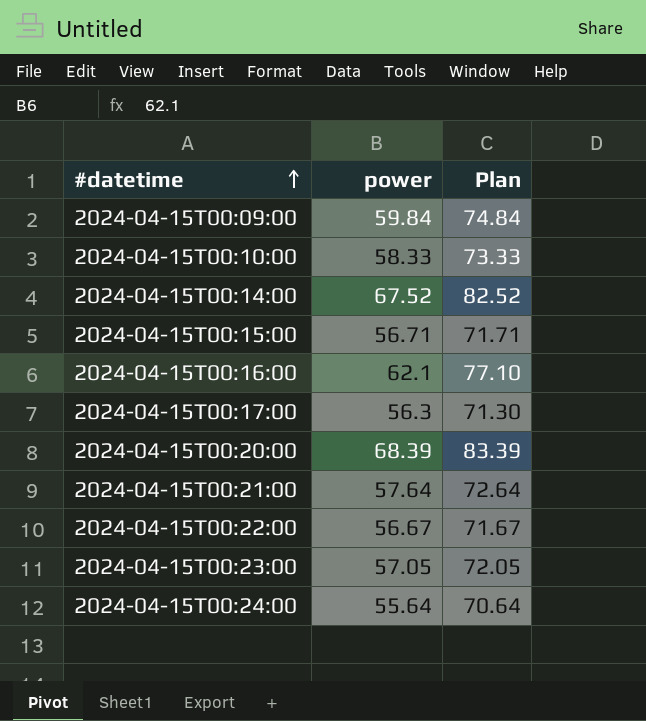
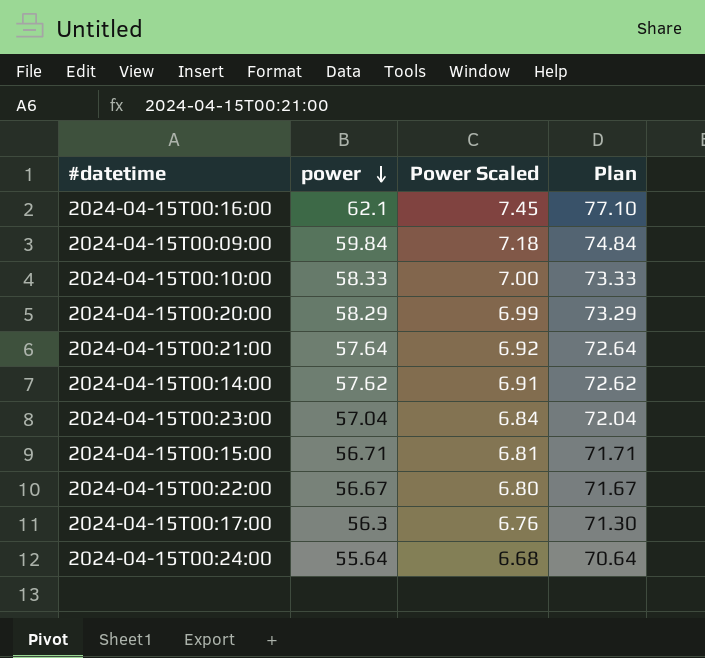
row order: #datetime ascending -> power descending
column Power Scaled | formula: none -> [power] * 0.12
2024-04-15T00:20:00 | power: 68.39 -> 58.29
2024-04-15T00:20:00 | Plan: 83.39 -> 73.29
2024-04-15T00:14:00 | power: 67.52 -> 57.62
2024-04-15T00:14:00 | Plan: 82.52 -> 72.62
2024-04-15T00:23:00 | power: 57.05 -> 57.04
2024-04-15T00:23:00 | Plan: 72.05 -> 72.04

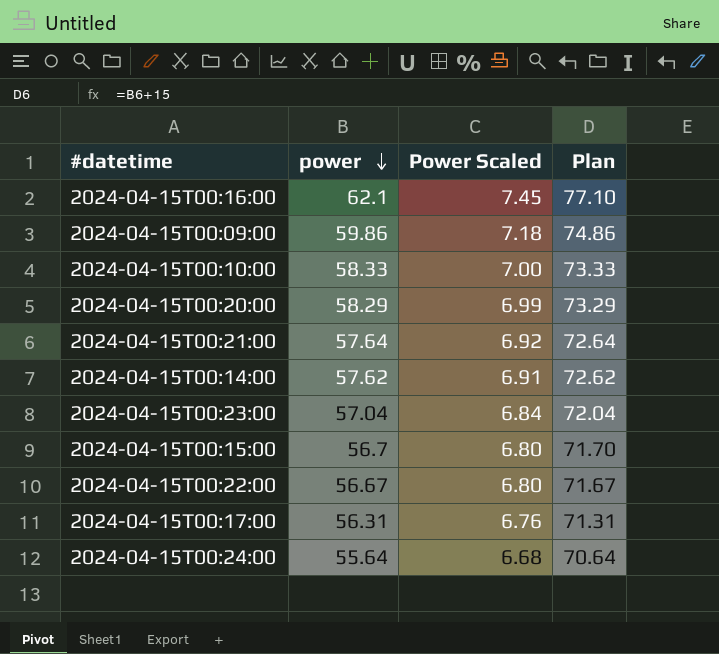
2024-04-15T00:09:00 | power: 59.84 -> 59.86
2024-04-15T00:09:00 | Plan: 74.84 -> 74.86
2024-04-15T00:15:00 | power: 56.71 -> 56.7
2024-04-15T00:15:00 | Power Scaled: 6.81 -> 6.80
2024-04-15T00:15:00 | Plan: 71.71 -> 71.70
2024-04-15T00:17:00 | power: 56.3 -> 56.31
2024-04-15T00:17:00 | Plan: 71.30 -> 71.31

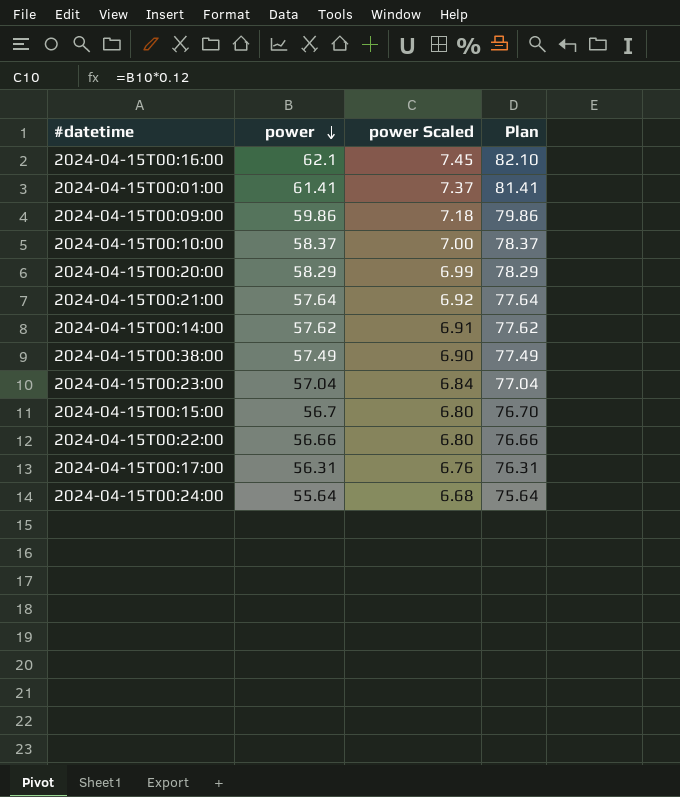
column name: Power Scaled -> power Scaled
column Plan | formula: [power] + 15 -> [power] + 20
row 2024-04-15T00:01:00: none -> 61.41 | 7.37 | 81.41
2024-04-15T00:10:00 | power: 58.33 -> 58.37
row 2024-04-15T00:38:00: none -> 57.49 | 6.90 | 77.49
2024-04-15T00:22:00 | power: 56.67 -> 56.66

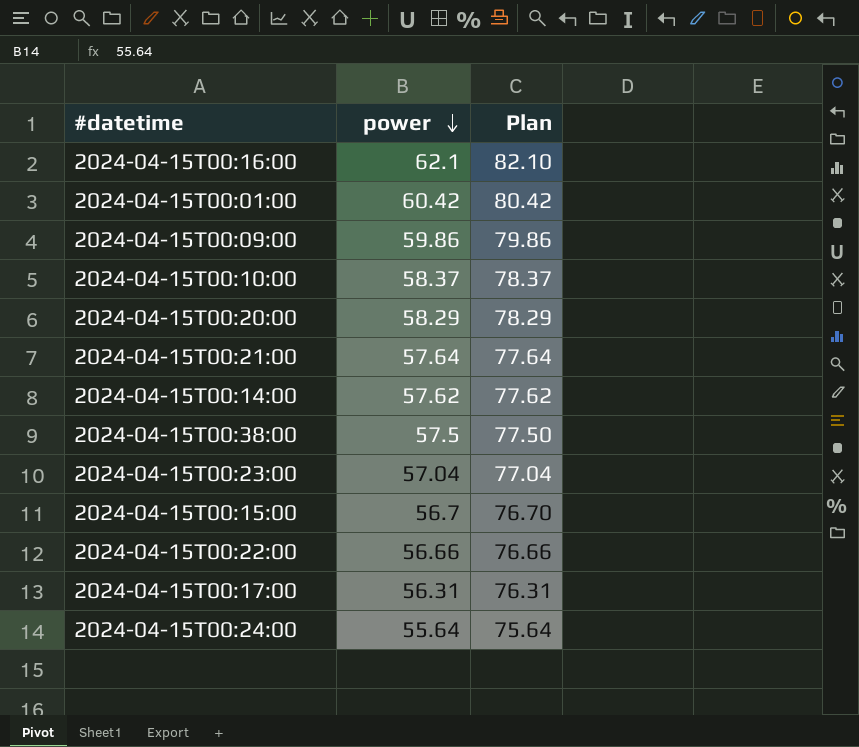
column power Scaled | formula: [power] * 0.12 -> none
2024-04-15T00:01:00 | power: 61.41 -> 60.42
2024-04-15T00:01:00 | Plan: 81.41 -> 80.42
2024-04-15T00:38:00 | power: 57.49 -> 57.5
2024-04-15T00:38:00 | Plan: 77.49 -> 77.50

